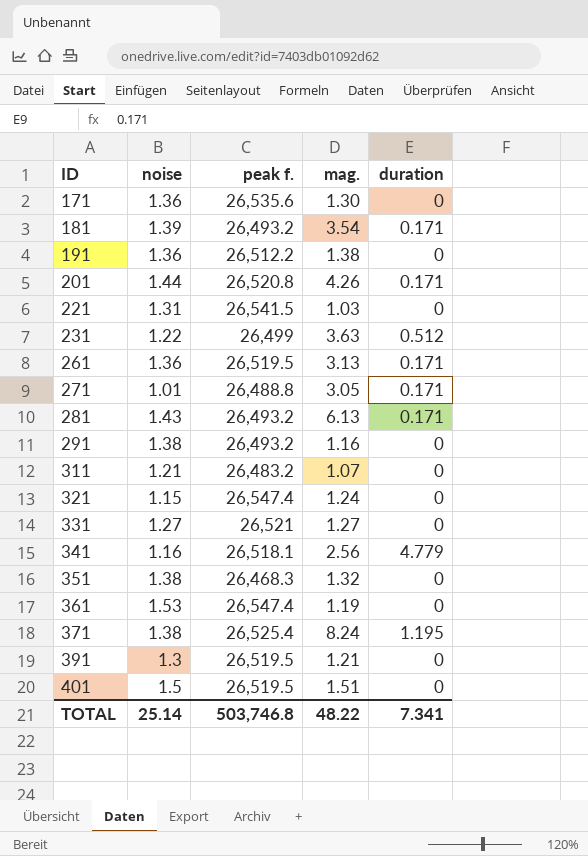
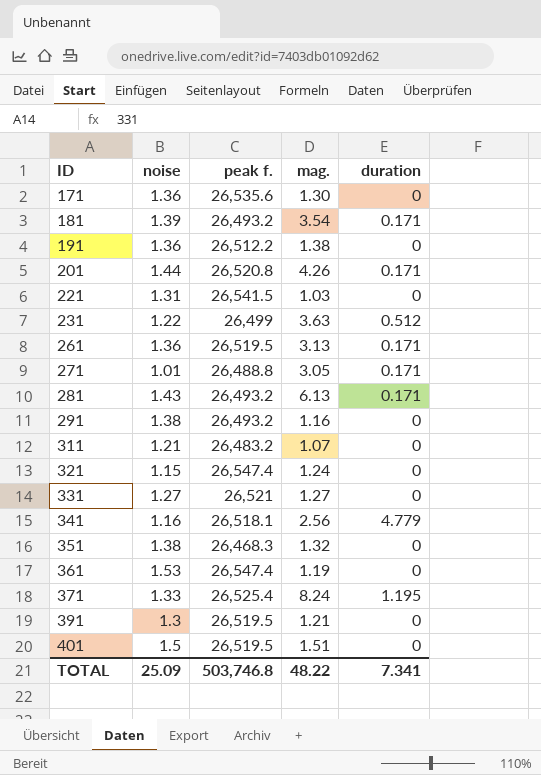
371 | noise: 1.38 -> 1.33
TOTAL | noise: 25.14 -> 25.09

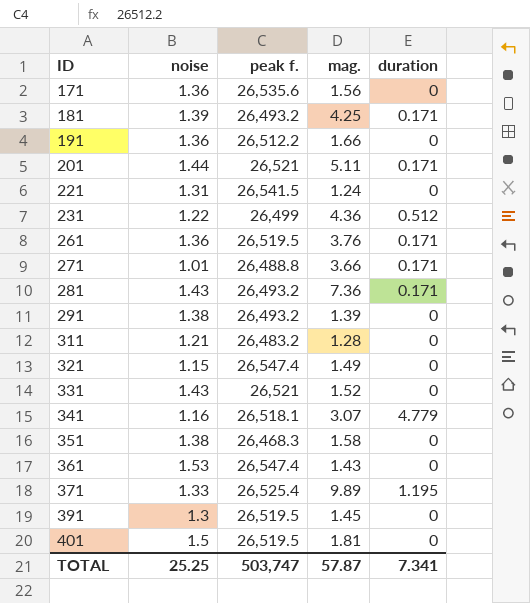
171 | mag.: 1.30 -> 1.56
181 | mag.: 3.54 -> 4.25
191 | mag.: 1.38 -> 1.66
201 | peak f.: 26,520.8 -> 26,521
201 | mag.: 4.26 -> 5.11
221 | mag.: 1.03 -> 1.24
231 | mag.: 3.63 -> 4.36
261 | mag.: 3.13 -> 3.76
271 | mag.: 3.05 -> 3.66
281 | mag.: 6.13 -> 7.36
291 | mag.: 1.16 -> 1.39
311 | mag.: 1.07 -> 1.28
321 | mag.: 1.24 -> 1.49
331 | noise: 1.27 -> 1.43
331 | mag.: 1.27 -> 1.52
341 | mag.: 2.56 -> 3.07
351 | mag.: 1.32 -> 1.58
361 | mag.: 1.19 -> 1.43
371 | mag.: 8.24 -> 9.89
391 | mag.: 1.21 -> 1.45
401 | mag.: 1.51 -> 1.81
TOTAL | noise: 25.09 -> 25.25
TOTAL | peak f.: 503,746.8 -> 503,747
TOTAL | mag.: 48.22 -> 57.87

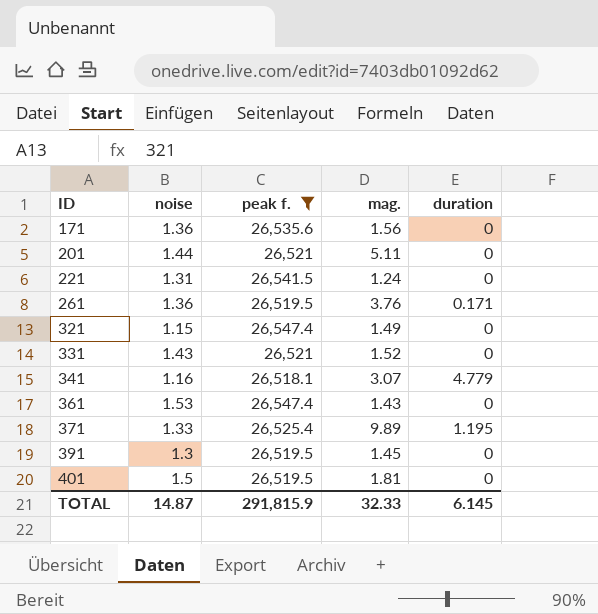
filter: none -> peak f. >= 26,518.1
201 | duration: 0.171 -> 0
TOTAL | noise: 25.25 -> 14.87
TOTAL | peak f.: 503,747 -> 291,815.9
TOTAL | mag.: 57.87 -> 32.33
TOTAL | duration: 7.341 -> 6.145

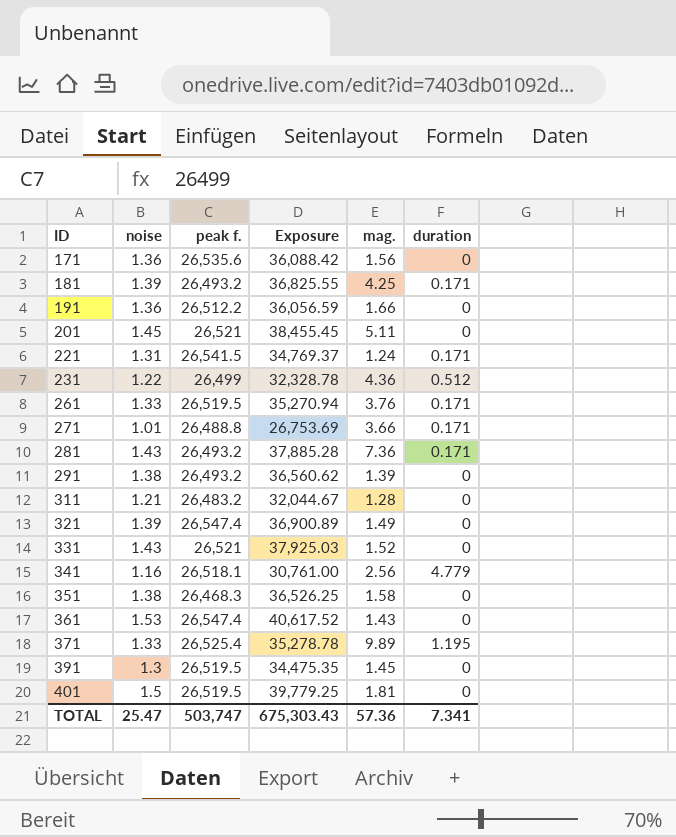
filter: peak f. >= 26,518.1 -> none
column Exposure | formula: none -> [noise] * [peak f.]
201 | noise: 1.44 -> 1.45
221 | duration: 0 -> 0.171
261 | noise: 1.36 -> 1.33
321 | noise: 1.15 -> 1.39
341 | mag.: 3.07 -> 2.56
TOTAL | noise: 14.87 -> 25.47
TOTAL | peak f.: 291,815.9 -> 503,747
TOTAL | mag.: 32.33 -> 57.36
TOTAL | duration: 6.145 -> 7.341

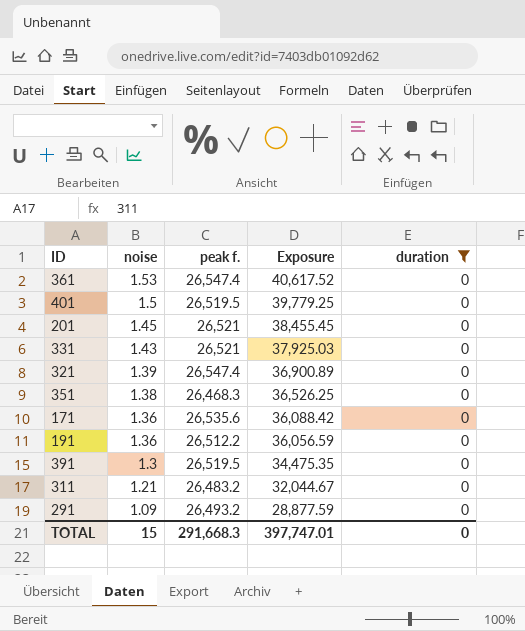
filter: none -> duration = 0
row order: ID ascending -> noise descending
column mag. | position: 5 -> none
291 | noise: 1.38 -> 1.09
291 | Exposure: 36,560.62 -> 28,877.59
TOTAL | noise: 25.47 -> 15
TOTAL | peak f.: 503,747 -> 291,668.3
TOTAL | Exposure: 675,303.43 -> 397,747.01
TOTAL | duration: 7.341 -> 0

